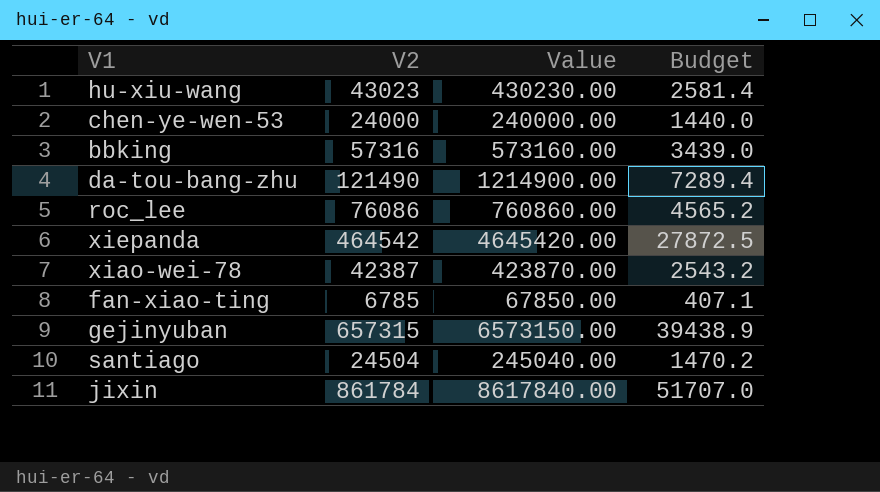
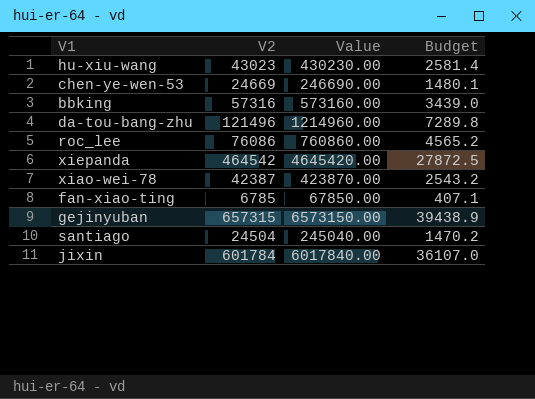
chen-ye-wen-53 | V2: 24000 -> 24669
chen-ye-wen-53 | Value: 240000.00 -> 246690.00
chen-ye-wen-53 | Budget: 1440.0 -> 1480.1
da-tou-bang-zhu | V2: 121490 -> 121496
da-tou-bang-zhu | Value: 1214900.00 -> 1214960.00
da-tou-bang-zhu | Budget: 7289.4 -> 7289.8
jixin | V2: 861784 -> 601784
jixin | Value: 8617840.00 -> 6017840.00
jixin | Budget: 51707.0 -> 36107.0

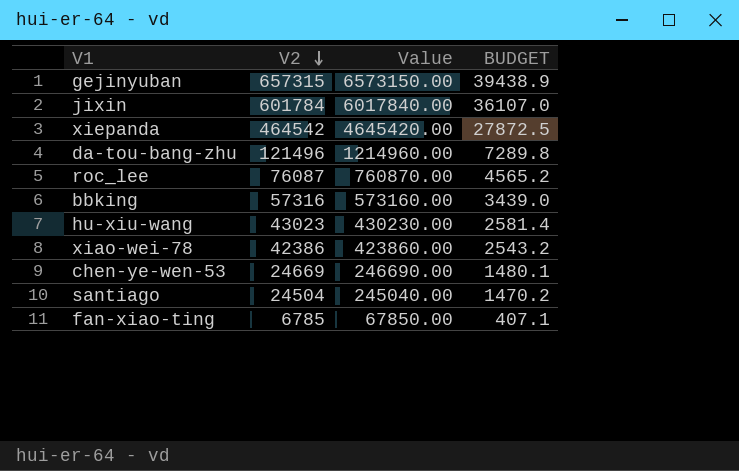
row order: none -> V2 descending
column name: Budget -> BUDGET
roc_lee | V2: 76086 -> 76087
roc_lee | Value: 760860.00 -> 760870.00
xiao-wei-78 | V2: 42387 -> 42386
xiao-wei-78 | Value: 423870.00 -> 423860.00

